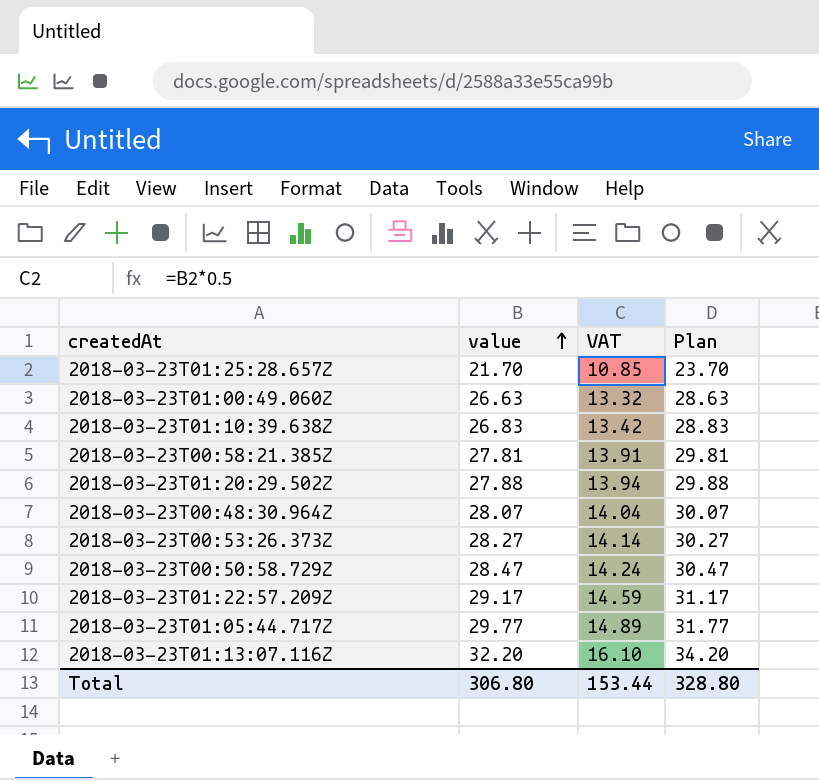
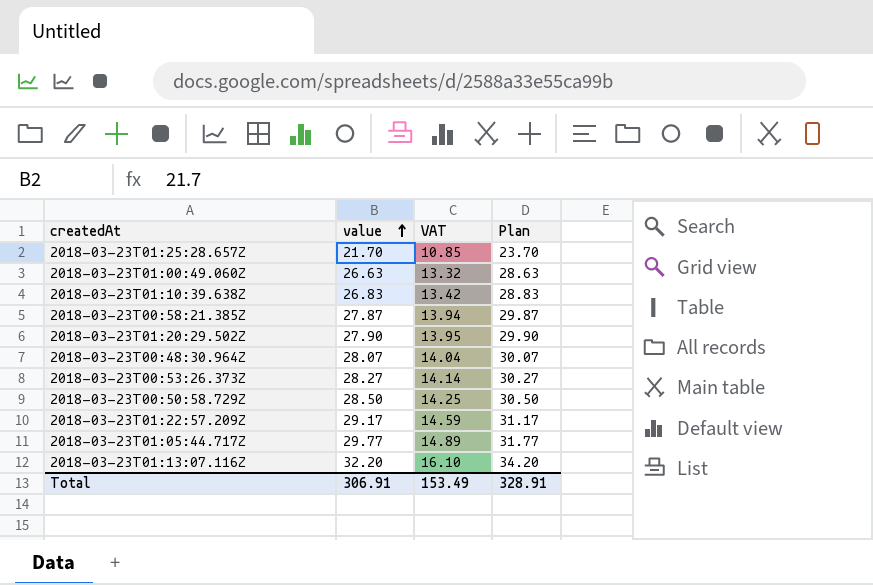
2018-03-23T00:58:21.385Z | value: 27.81 -> 27.87
2018-03-23T00:58:21.385Z | VAT: 13.91 -> 13.94
2018-03-23T00:58:21.385Z | Plan: 29.81 -> 29.87
2018-03-23T01:20:29.502Z | value: 27.88 -> 27.90
2018-03-23T01:20:29.502Z | VAT: 13.94 -> 13.95
2018-03-23T01:20:29.502Z | Plan: 29.88 -> 29.90
2018-03-23T00:50:58.729Z | value: 28.47 -> 28.50
2018-03-23T00:50:58.729Z | VAT: 14.24 -> 14.25
2018-03-23T00:50:58.729Z | Plan: 30.47 -> 30.50
Total | value: 306.80 -> 306.91
Total | VAT: 153.44 -> 153.49
Total | Plan: 328.80 -> 328.91

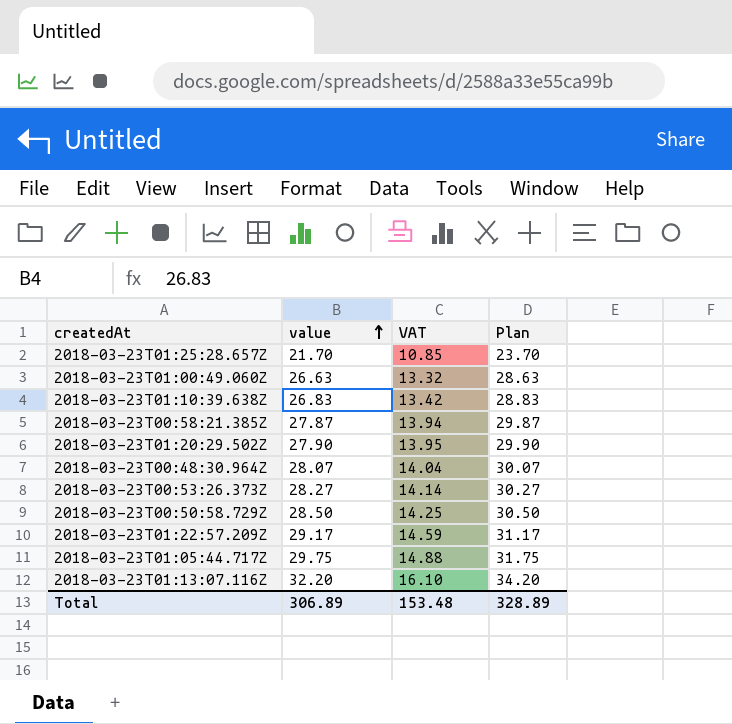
2018-03-23T01:05:44.717Z | value: 29.77 -> 29.75
2018-03-23T01:05:44.717Z | VAT: 14.89 -> 14.88
2018-03-23T01:05:44.717Z | Plan: 31.77 -> 31.75
Total | value: 306.91 -> 306.89
Total | VAT: 153.49 -> 153.48
Total | Plan: 328.91 -> 328.89

